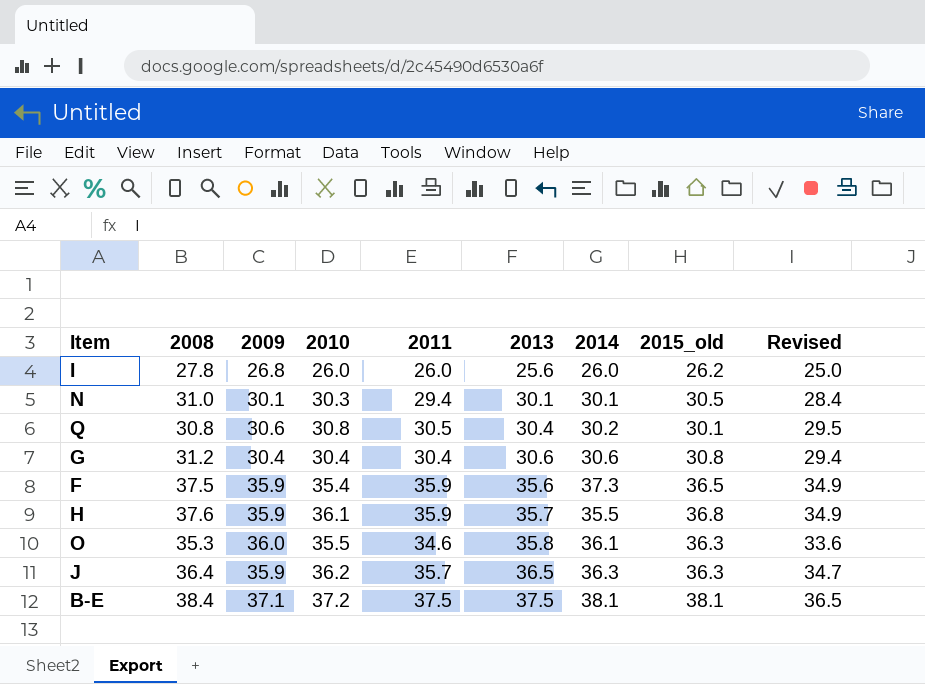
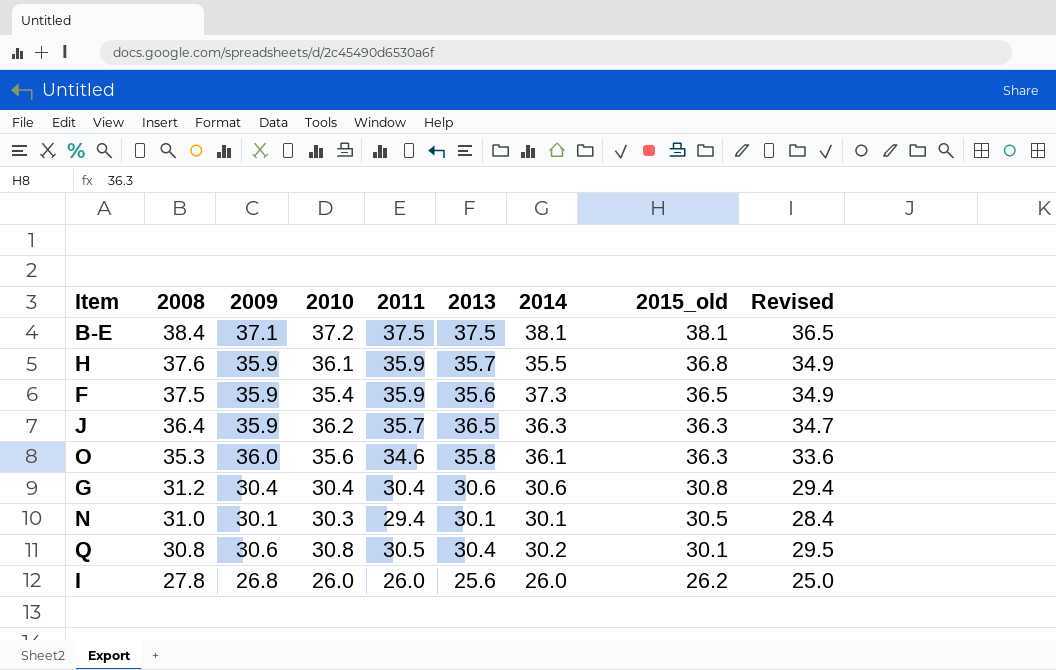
row order: 2013 ascending -> 2008 descending
O | 2010: 35.5 -> 35.6

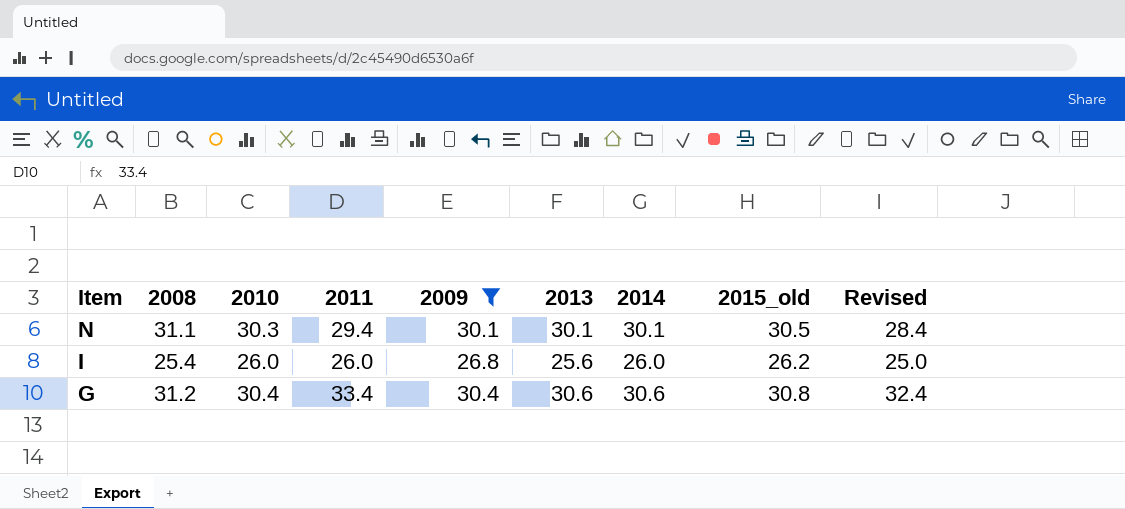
filter: none -> 2009 <= 30.4
row order: 2008 descending -> Item descending
column 2009 | position: 3 -> 5
N | 2008: 31.0 -> 31.1
I | 2008: 27.8 -> 25.4
G | 2011: 30.4 -> 33.4
G | Revised: 29.4 -> 32.4

